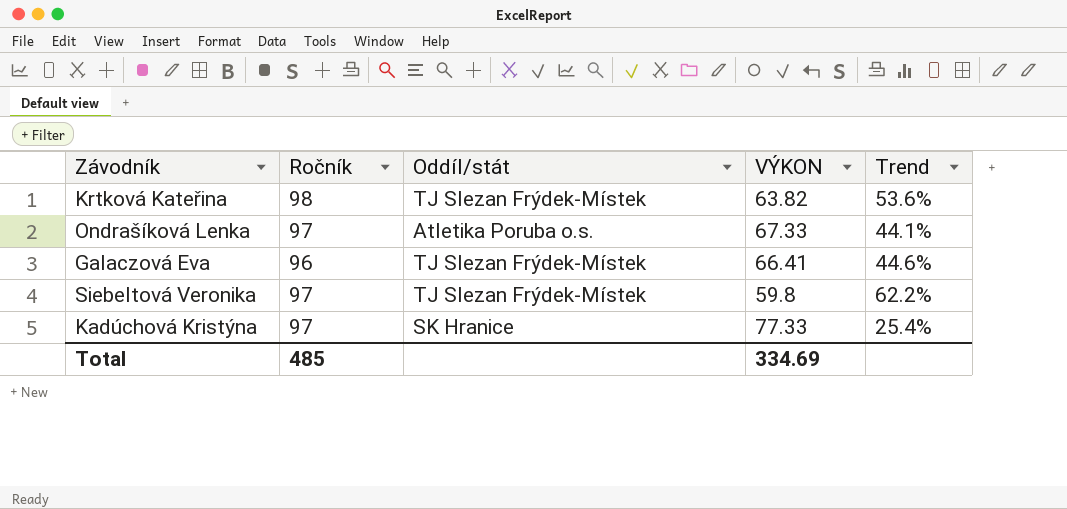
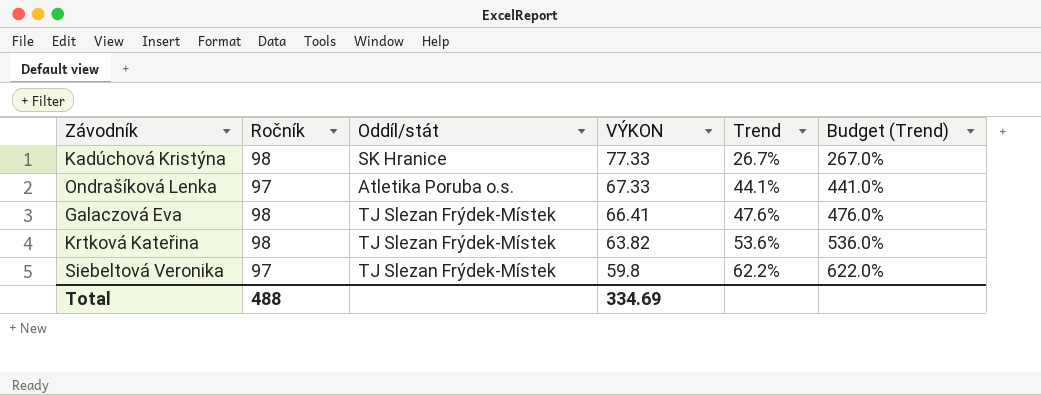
row order: none -> VÝKON descending
column Budget (Trend) | formula: none -> [Trend] * 10
Kadúchová Kristýna | Ročník: 97 -> 98
Kadúchová Kristýna | Trend: 25.4% -> 26.7%
Galaczová Eva | Ročník: 96 -> 98
Galaczová Eva | Trend: 44.6% -> 47.6%
Total | Ročník: 485 -> 488

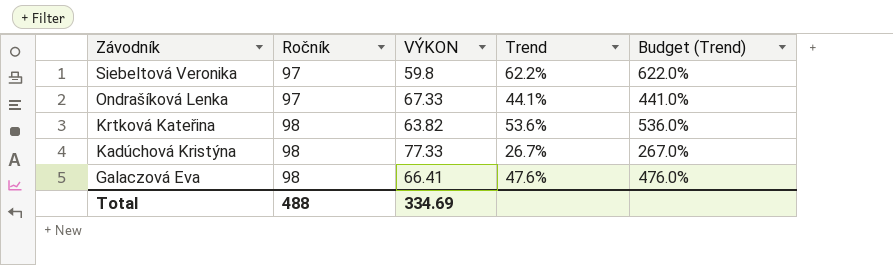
row order: VÝKON descending -> Závodník descending
column Oddíl/stát | position: 3 -> none

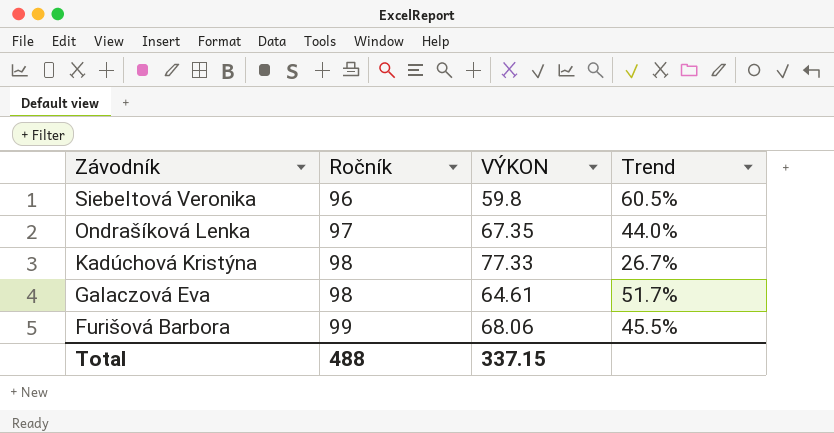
column Budget (Trend) | formula: [Trend] * 10 -> none
row Krtková Kateřina: 98 | 63.82 | 53.6% | 536.0% -> none
Siebeltová Veronika | Ročník: 97 -> 96
Siebeltová Veronika | Trend: 62.2% -> 60.5%
Ondrašíková Lenka | VÝKON: 67.33 -> 67.35
Ondrašíková Lenka | Trend: 44.1% -> 44.0%
Galaczová Eva | VÝKON: 66.41 -> 64.61
Galaczová Eva | Trend: 47.6% -> 51.7%
row Furišová Barbora: none -> 99 | 68.06 | 45.5%
Total | VÝKON: 334.69 -> 337.15

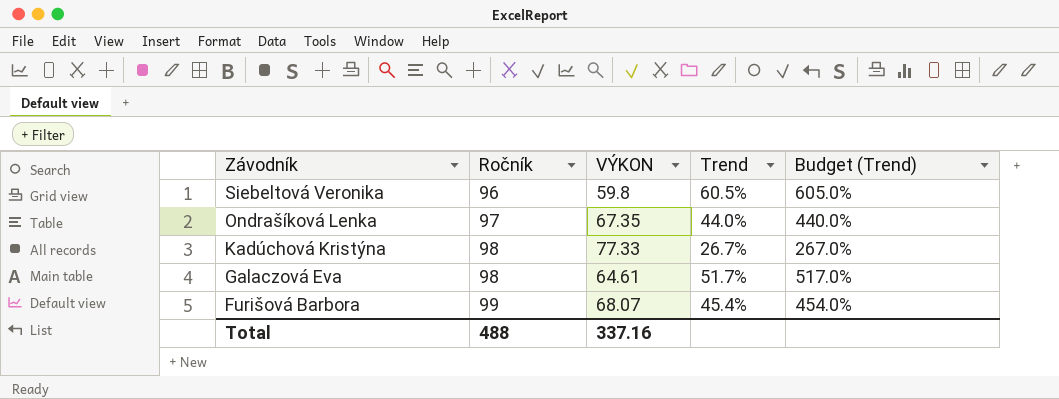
column Budget (Trend) | formula: none -> [Trend] * 10
Furišová Barbora | VÝKON: 68.06 -> 68.07
Furišová Barbora | Trend: 45.5% -> 45.4%
Total | VÝKON: 337.15 -> 337.16

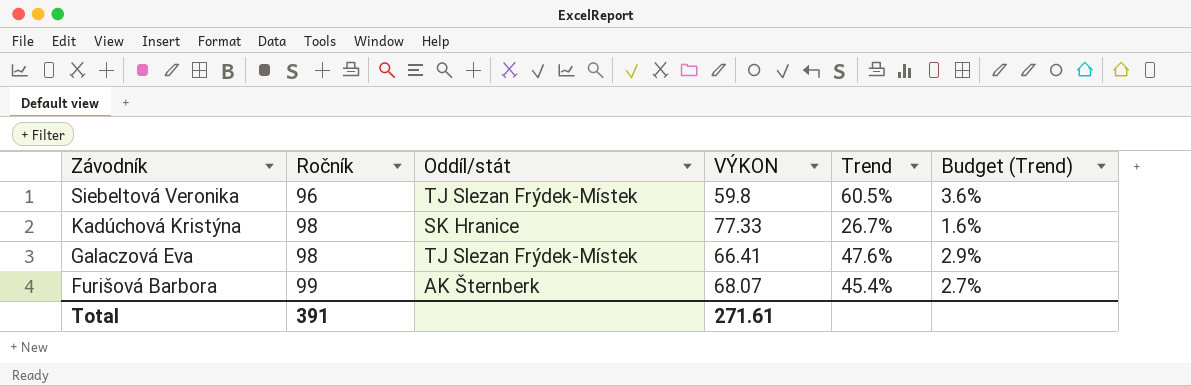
column Oddíl/stát | position: none -> 3
column Budget (Trend) | formula: [Trend] * 10 -> [Trend] * 0.06
row Ondrašíková Lenka: 97 | 67.35 | 44.0% | 440.0% -> none
Galaczová Eva | VÝKON: 64.61 -> 66.41
Galaczová Eva | Trend: 51.7% -> 47.6%
Total | Ročník: 488 -> 391
Total | VÝKON: 337.16 -> 271.61

